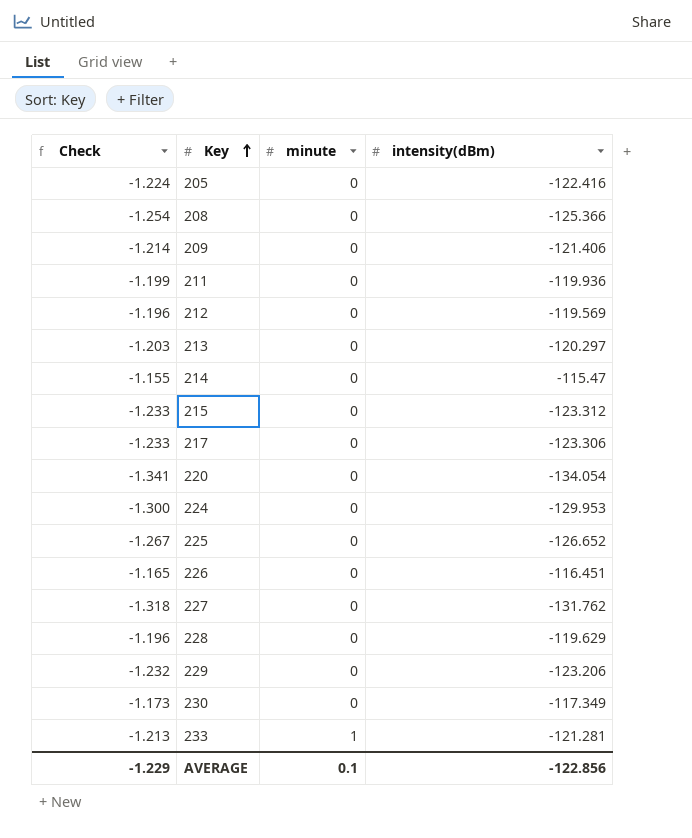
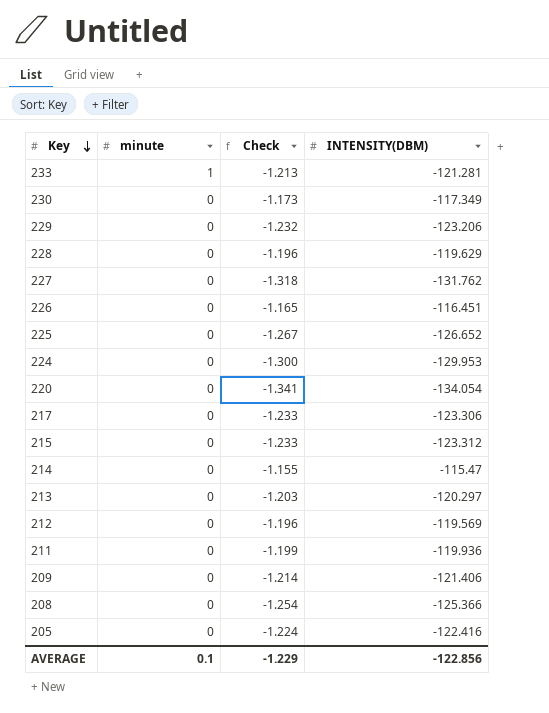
row order: Key ascending -> Key descending
column Check | position: 1 -> 3
column name: intensity(dBm) -> INTENSITY(DBM)

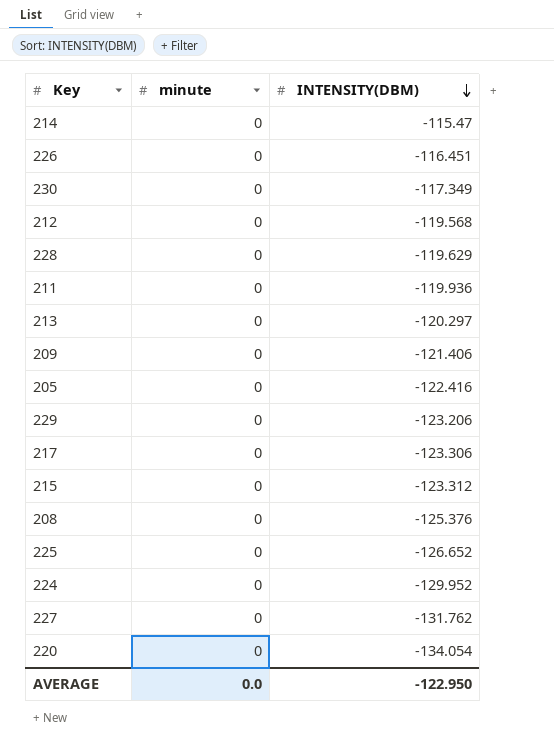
row order: Key descending -> INTENSITY(DBM) descending
column Check | formula: [INTENSITY(DBM)] * 0.01 -> none
row 233: 1 | -1.213 | -121.281 -> none
212 | INTENSITY(DBM): -119.569 -> -119.568
208 | INTENSITY(DBM): -125.366 -> -125.376
224 | INTENSITY(DBM): -129.953 -> -129.952
AVERAGE | minute: 0.1 -> 0.0
AVERAGE | INTENSITY(DBM): -122.856 -> -122.950

